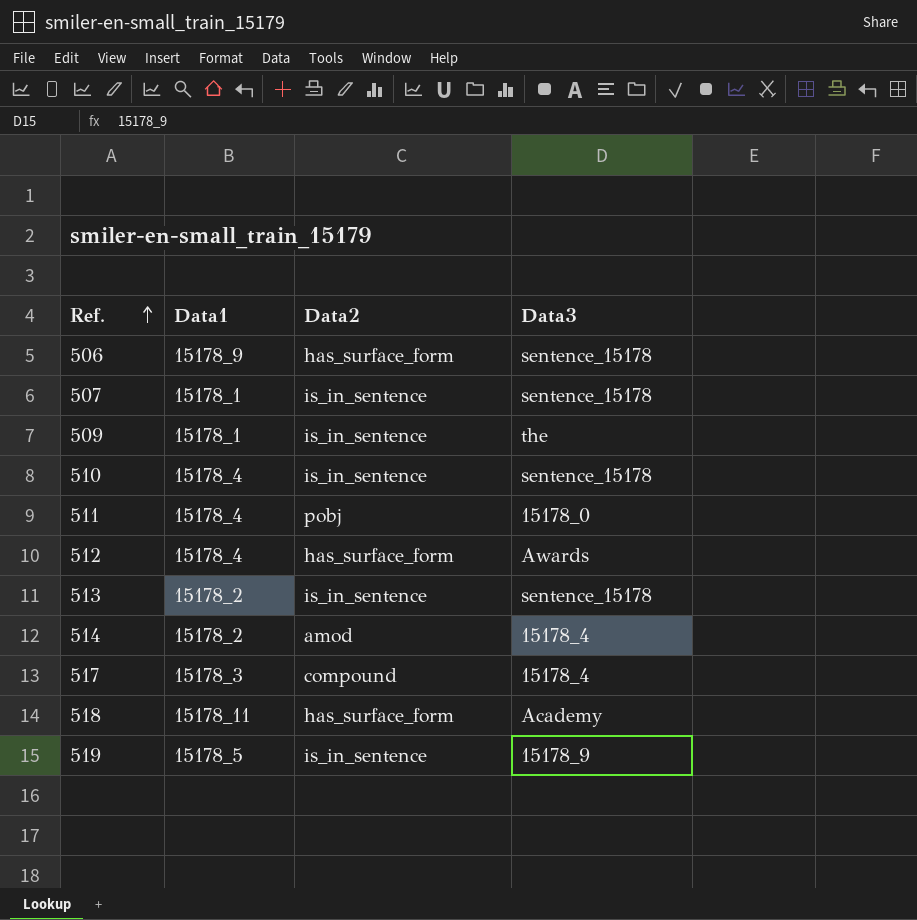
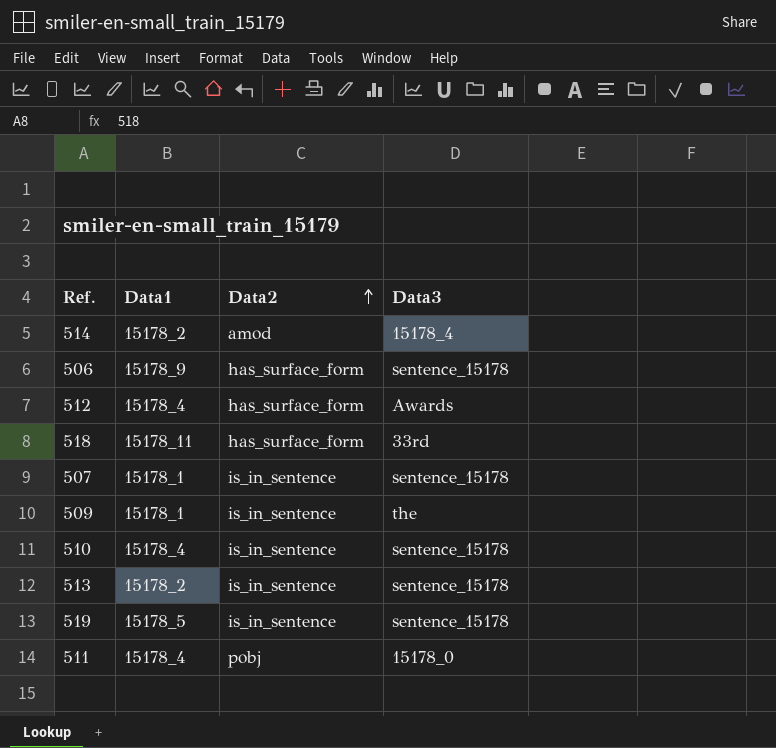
row order: Ref. ascending -> Data2 ascending
row 517: 15178_3 | compound | 15178_4 -> none
518 | Data3: Academy -> 33rd
519 | Data3: 15178_9 -> sentence_15178

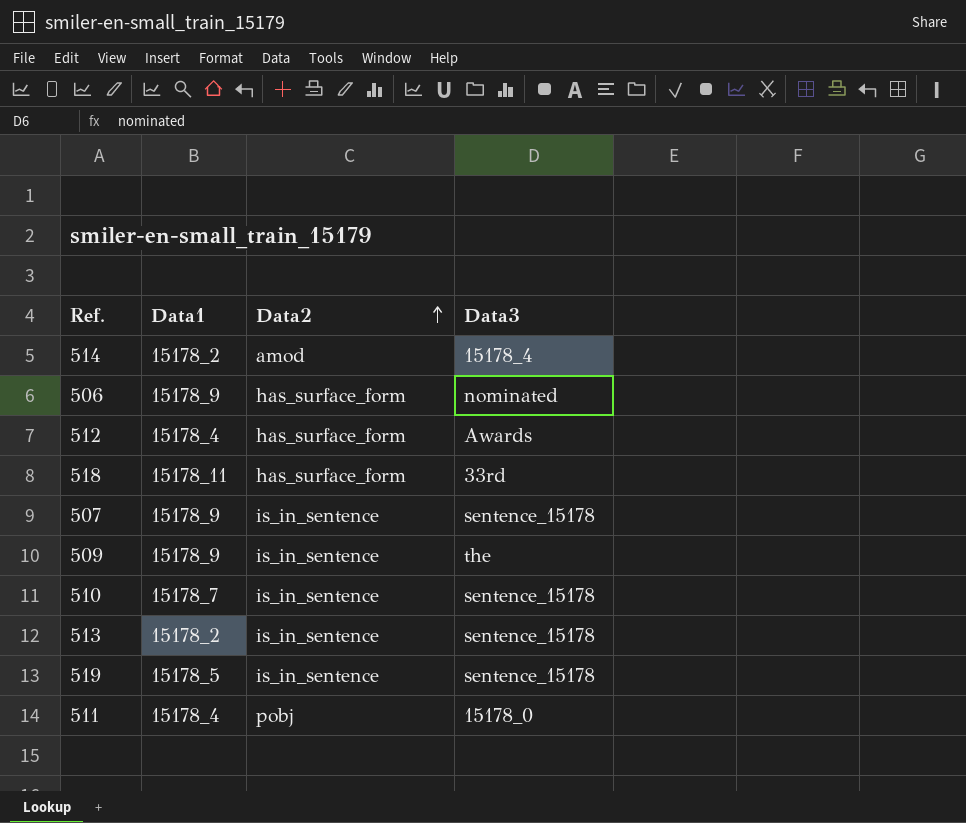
506 | Data3: sentence_15178 -> nominated
507 | Data1: 15178_1 -> 15178_9
509 | Data1: 15178_1 -> 15178_9
510 | Data1: 15178_4 -> 15178_7

